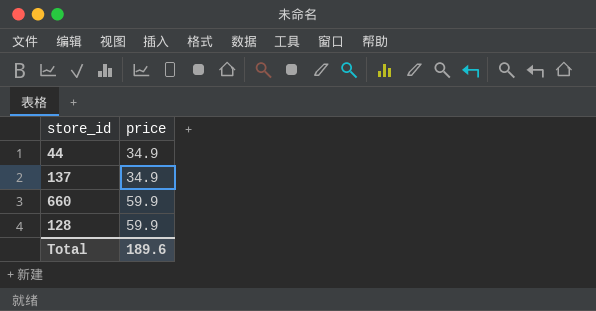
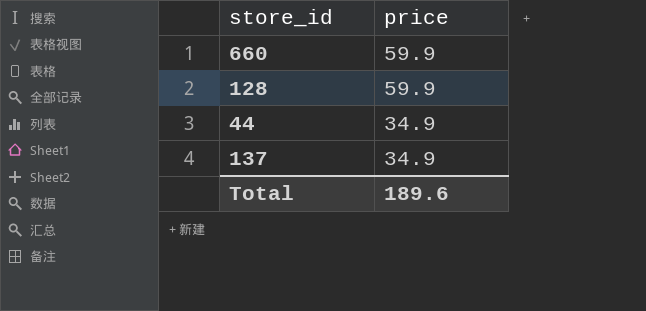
row order: price ascending -> price descending

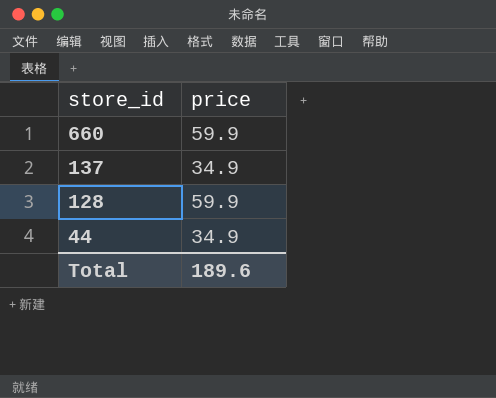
row order: price descending -> store_id descending

